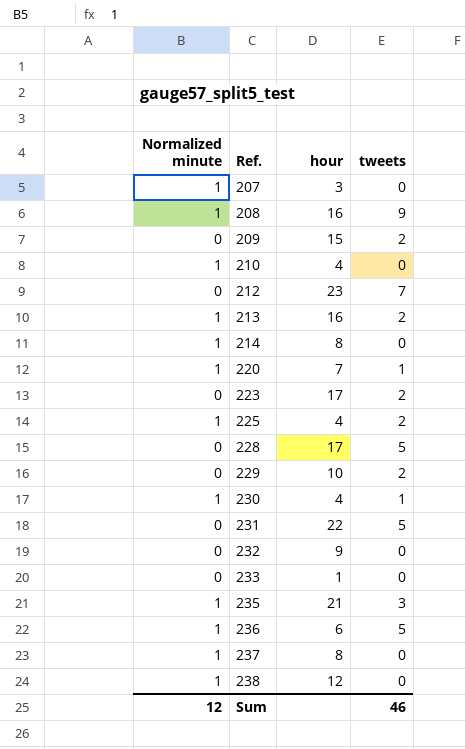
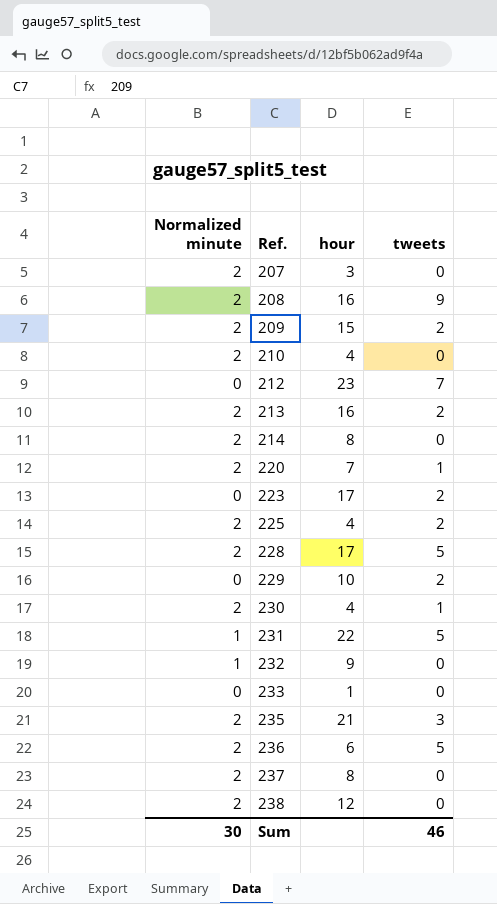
207 | Normalized minute: 1 -> 2
208 | Normalized minute: 1 -> 2
209 | Normalized minute: 0 -> 2
210 | Normalized minute: 1 -> 2
213 | Normalized minute: 1 -> 2
214 | Normalized minute: 1 -> 2
220 | Normalized minute: 1 -> 2
225 | Normalized minute: 1 -> 2
228 | Normalized minute: 0 -> 2
230 | Normalized minute: 1 -> 2
231 | Normalized minute: 0 -> 1
232 | Normalized minute: 0 -> 1
235 | Normalized minute: 1 -> 2
236 | Normalized minute: 1 -> 2
237 | Normalized minute: 1 -> 2
238 | Normalized minute: 1 -> 2
Sum | Normalized minute: 12 -> 30

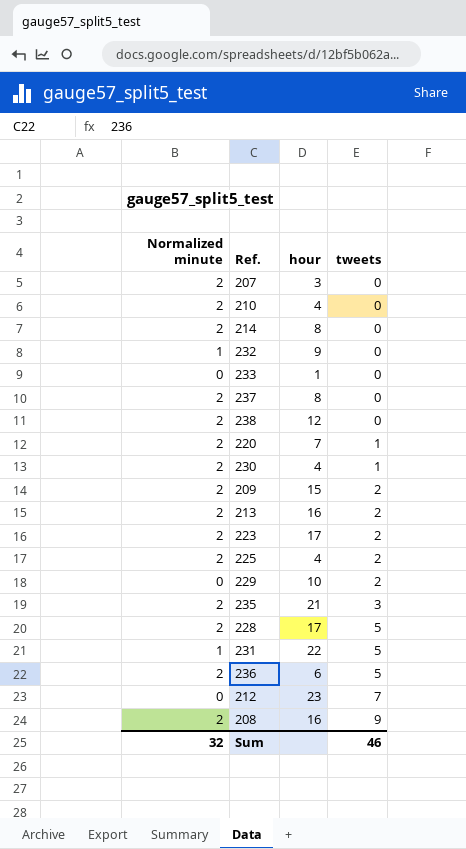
row order: Ref. ascending -> tweets ascending
223 | Normalized minute: 0 -> 2
Sum | Normalized minute: 30 -> 32

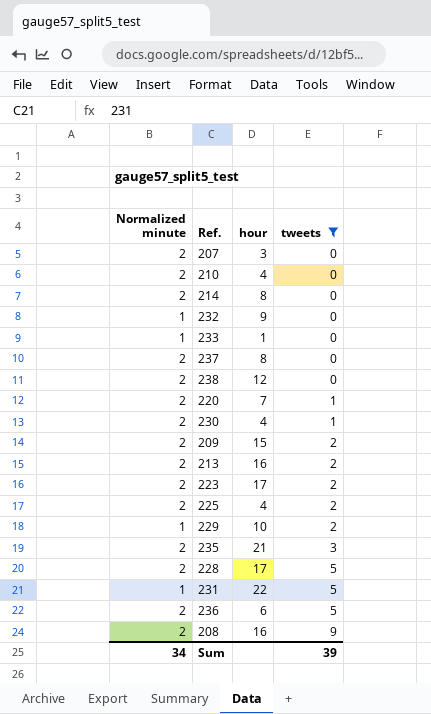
filter: none -> tweets != 7
233 | Normalized minute: 0 -> 1
229 | Normalized minute: 0 -> 1
Sum | Normalized minute: 32 -> 34
Sum | tweets: 46 -> 39

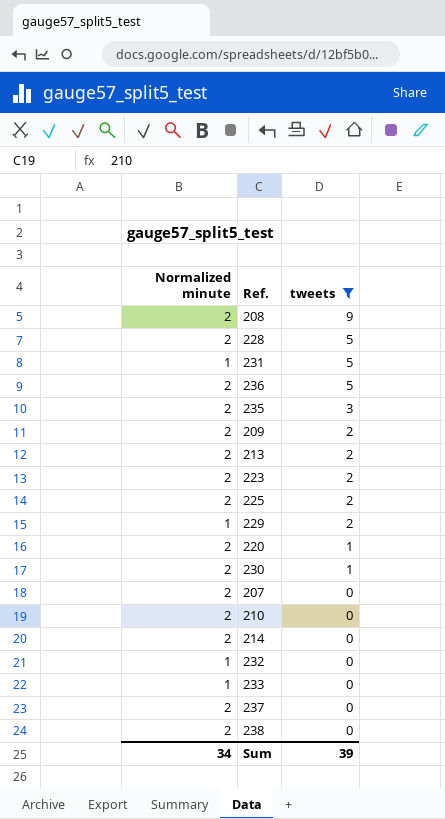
row order: tweets ascending -> tweets descending
column hour | position: 3 -> none

